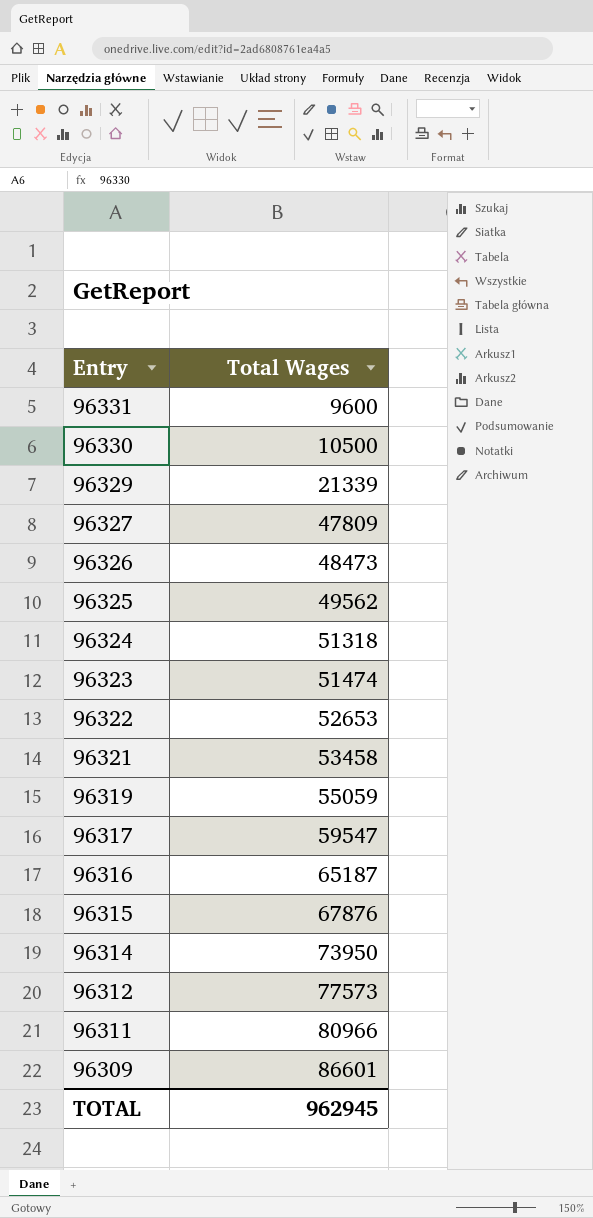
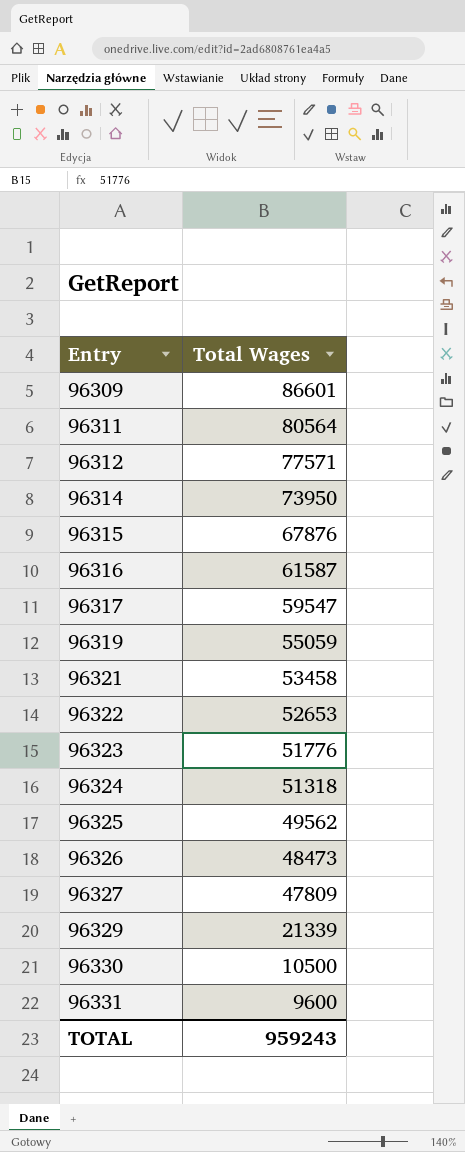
row order: Entry descending -> Entry ascending
96311 | Total Wages: 80966 -> 80564
96312 | Total Wages: 77573 -> 77571
96316 | Total Wages: 65187 -> 61587
96323 | Total Wages: 51474 -> 51776
TOTAL | Total Wages: 962945 -> 959243

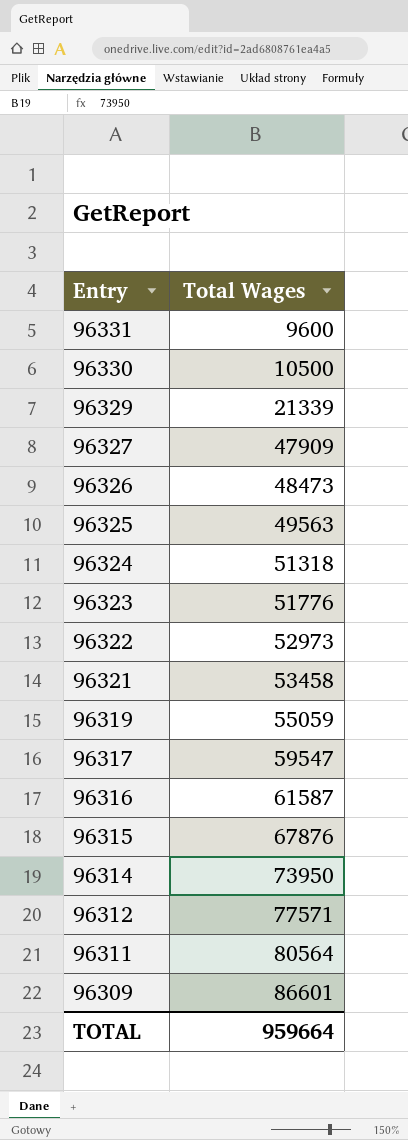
row order: Entry ascending -> Entry descending
96327 | Total Wages: 47809 -> 47909
96325 | Total Wages: 49562 -> 49563
96322 | Total Wages: 52653 -> 52973
TOTAL | Total Wages: 959243 -> 959664

